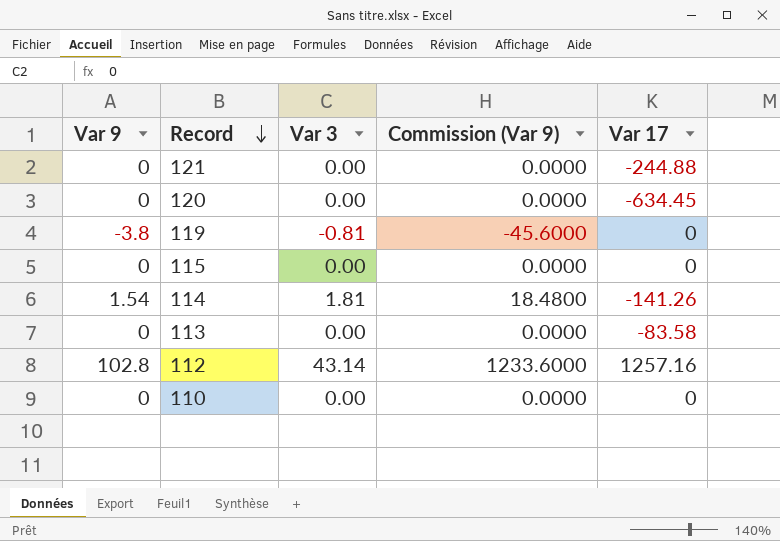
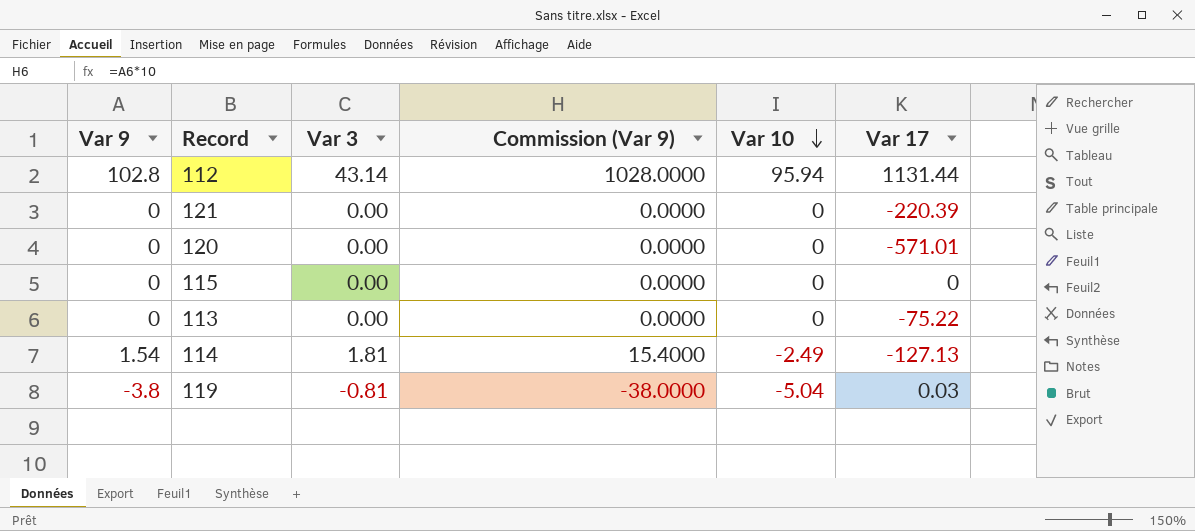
row order: Record descending -> Var 10 descending
column Commission (Var 9) | formula: [Var 9] * 12 -> [Var 9] * 10
column Var 10 | position: none -> 5
row 110: 0 | 0.00 | 0.0000 | 0 -> none
112 | Var 17: 1257.16 -> 1131.44
121 | Var 17: -244.88 -> -220.39
120 | Var 17: -634.45 -> -571.01
113 | Var 17: -83.58 -> -75.22
114 | Var 17: -141.26 -> -127.13
119 | Var 17: 0 -> 0.03

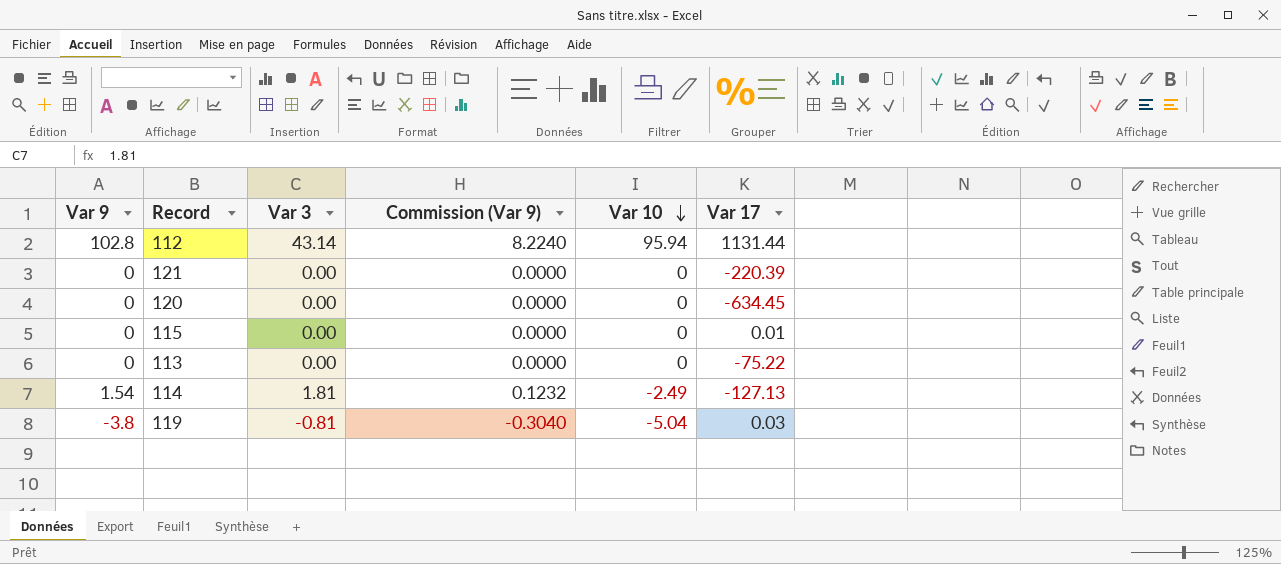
column Commission (Var 9) | formula: [Var 9] * 10 -> [Var 9] * 0.08
120 | Var 17: -571.01 -> -634.45
115 | Var 17: 0 -> 0.01

